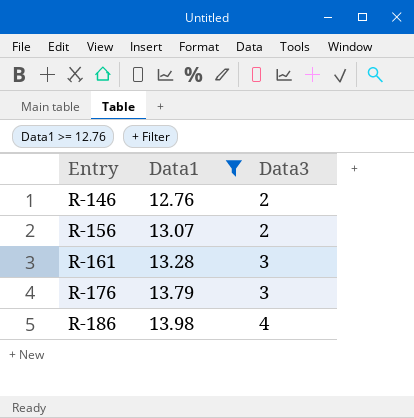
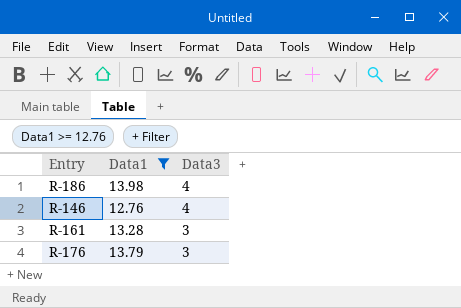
row order: Entry ascending -> Data3 descending
row R-156: 13.07 | 2 -> none
R-146 | Data3: 2 -> 4

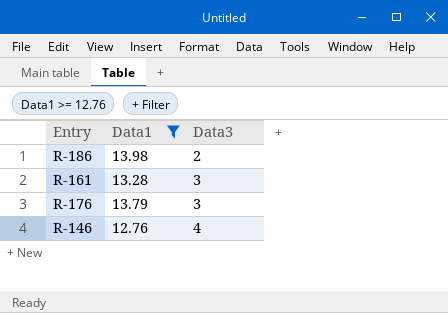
row order: Data3 descending -> Data3 ascending
R-186 | Data3: 4 -> 2

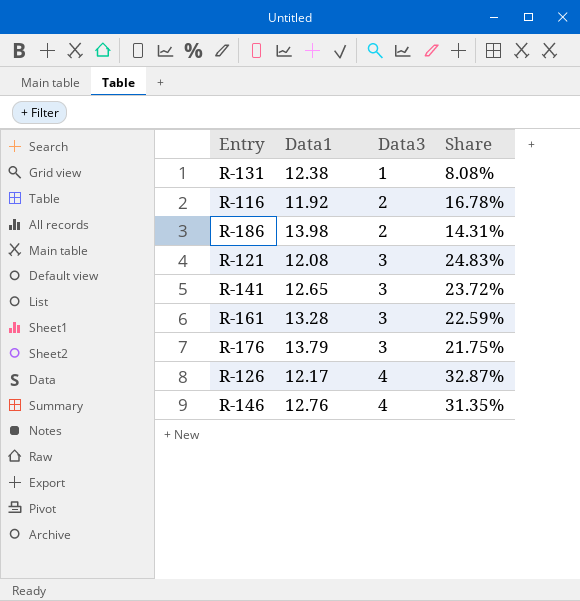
filter: Data1 >= 12.76 -> none
column Share | formula: none -> [Data3] / [Data1]

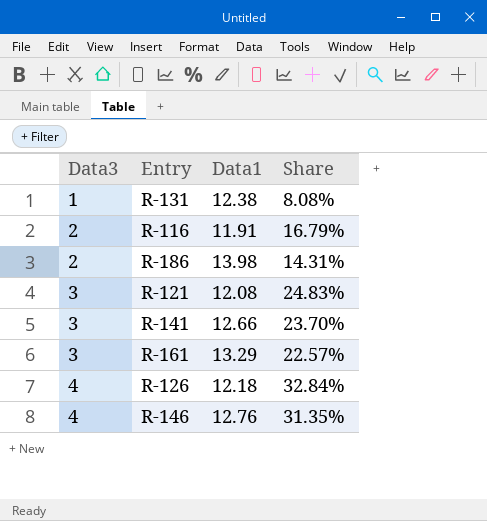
column Data3 | position: 3 -> 1
row R-176: 13.79 | 3 | 21.75% -> none
R-116 | Data1: 11.92 -> 11.91
R-116 | Share: 16.78% -> 16.79%
R-141 | Data1: 12.65 -> 12.66
R-141 | Share: 23.72% -> 23.70%
R-161 | Data1: 13.28 -> 13.29
R-161 | Share: 22.59% -> 22.57%
R-126 | Data1: 12.17 -> 12.18
R-126 | Share: 32.87% -> 32.84%

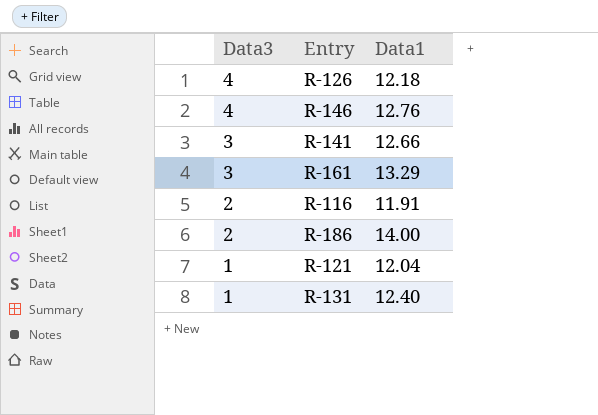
row order: Data3 ascending -> Data3 descending
column Share | formula: [Data3] / [Data1] -> none
R-186 | Data1: 13.98 -> 14.00
R-121 | Data3: 3 -> 1
R-121 | Data1: 12.08 -> 12.04
R-131 | Data1: 12.38 -> 12.40

